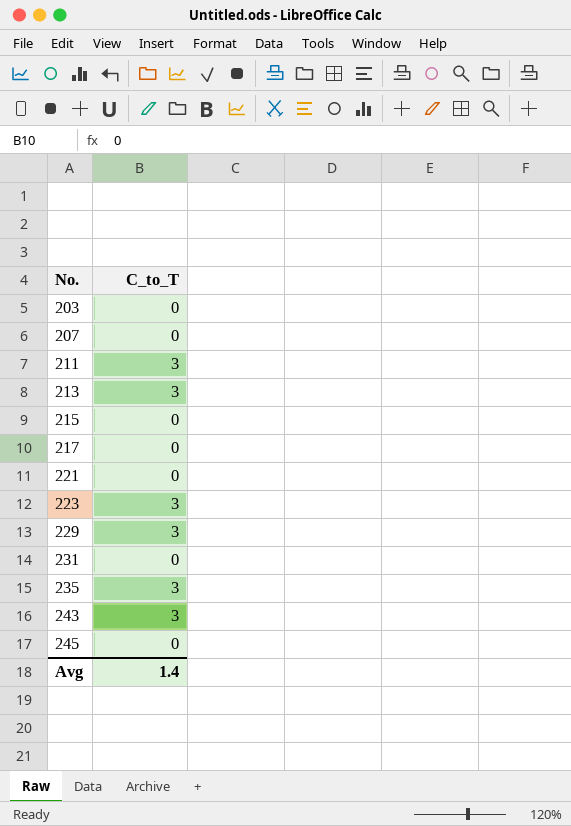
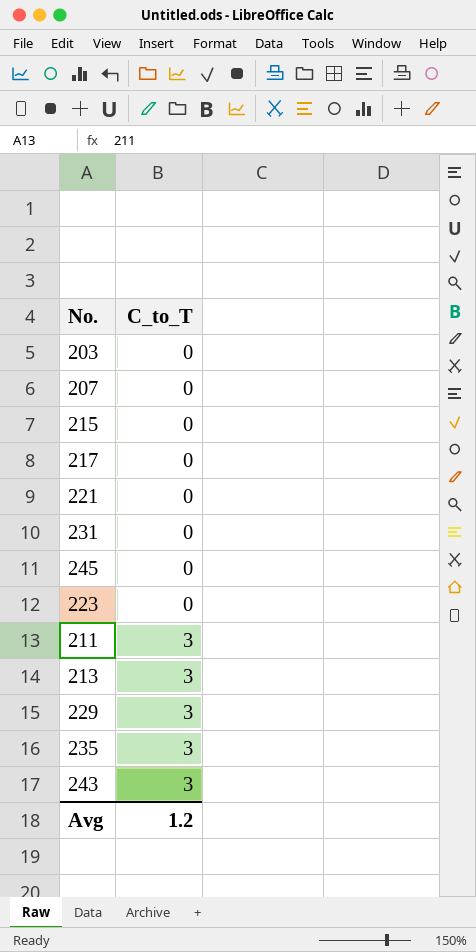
row order: No. ascending -> C_to_T ascending
223 | C_to_T: 3 -> 0
Avg | C_to_T: 1.4 -> 1.2

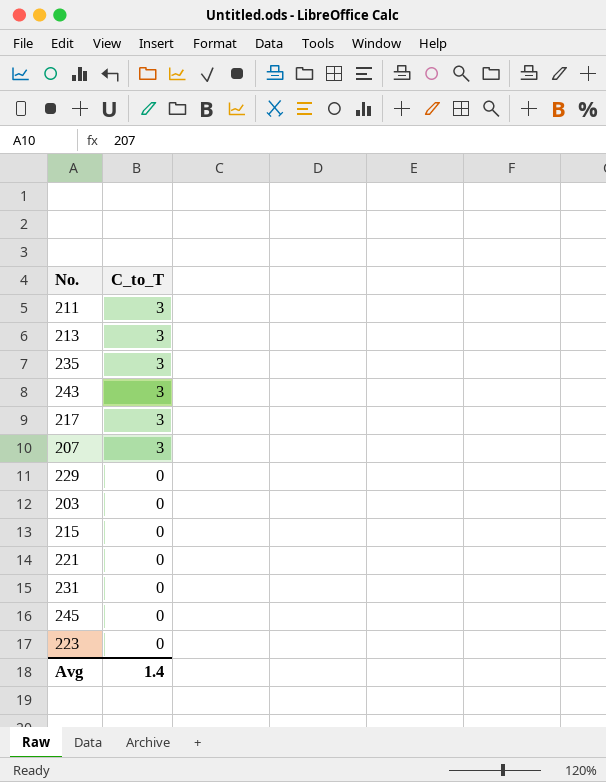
row order: C_to_T ascending -> C_to_T descending
217 | C_to_T: 0 -> 3
207 | C_to_T: 0 -> 3
229 | C_to_T: 3 -> 0
Avg | C_to_T: 1.2 -> 1.4

